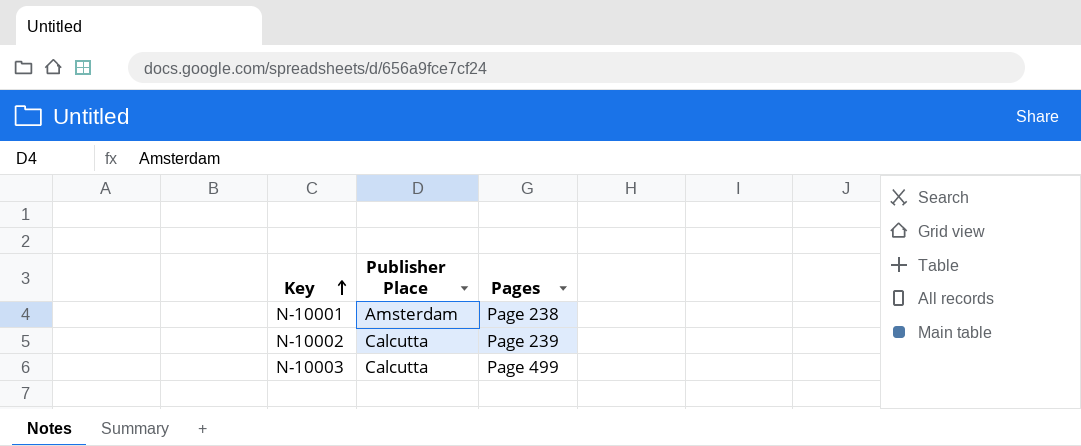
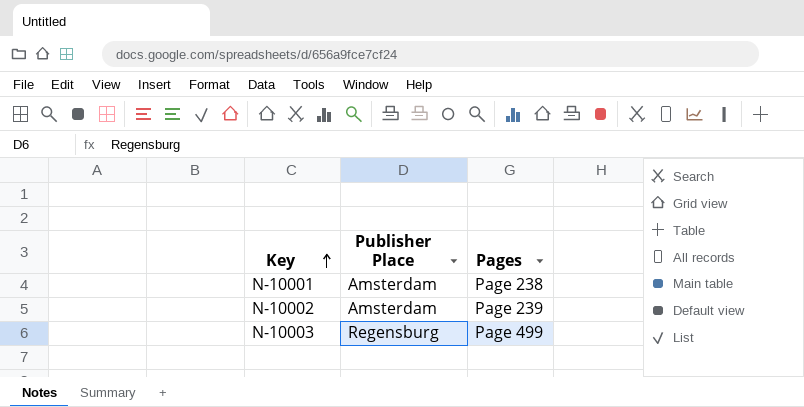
N-10002 | Publisher Place: Calcutta -> Amsterdam
N-10003 | Publisher Place: Calcutta -> Regensburg

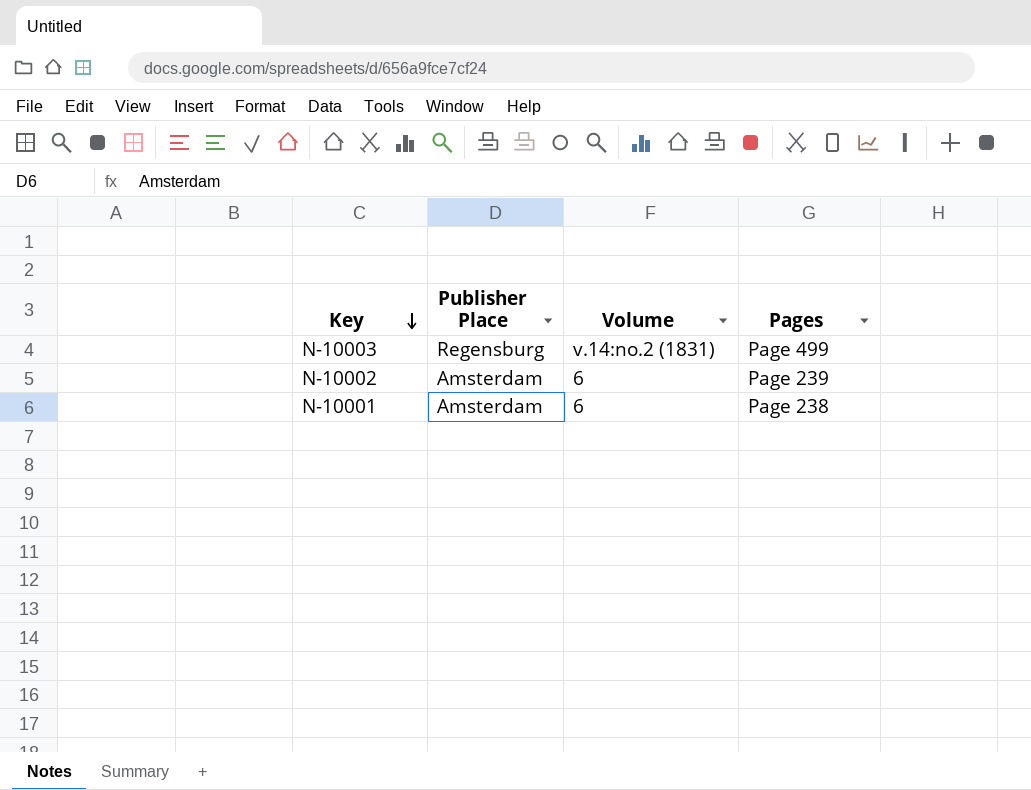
row order: Key ascending -> Key descending
column Volume | position: none -> 3

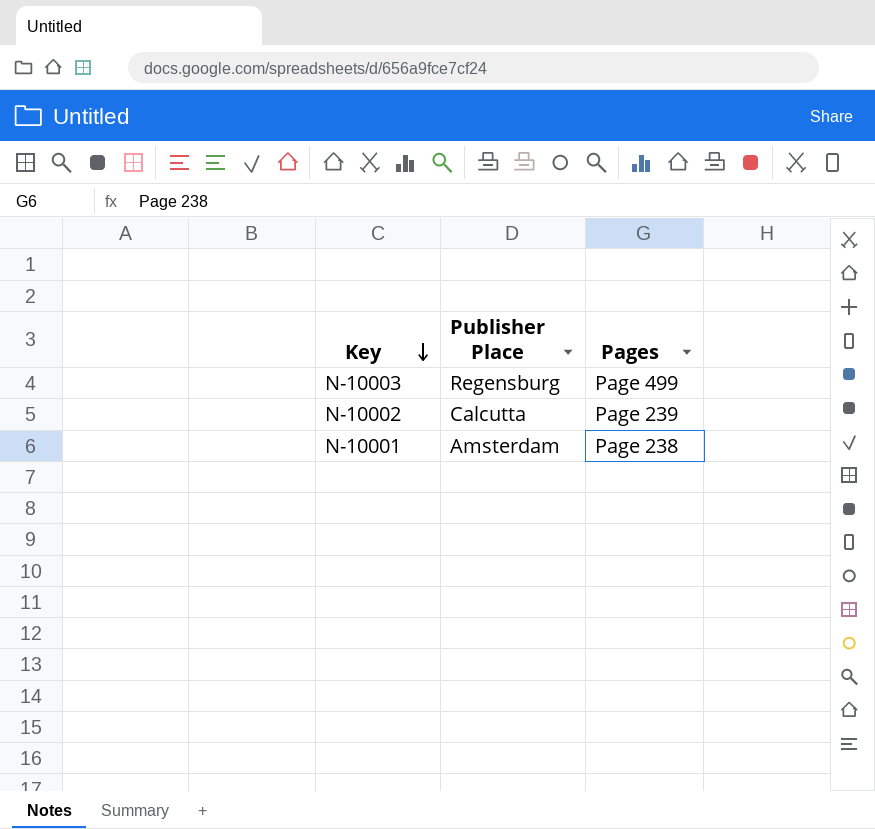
column Volume | position: 3 -> none
N-10002 | Publisher Place: Amsterdam -> Calcutta

